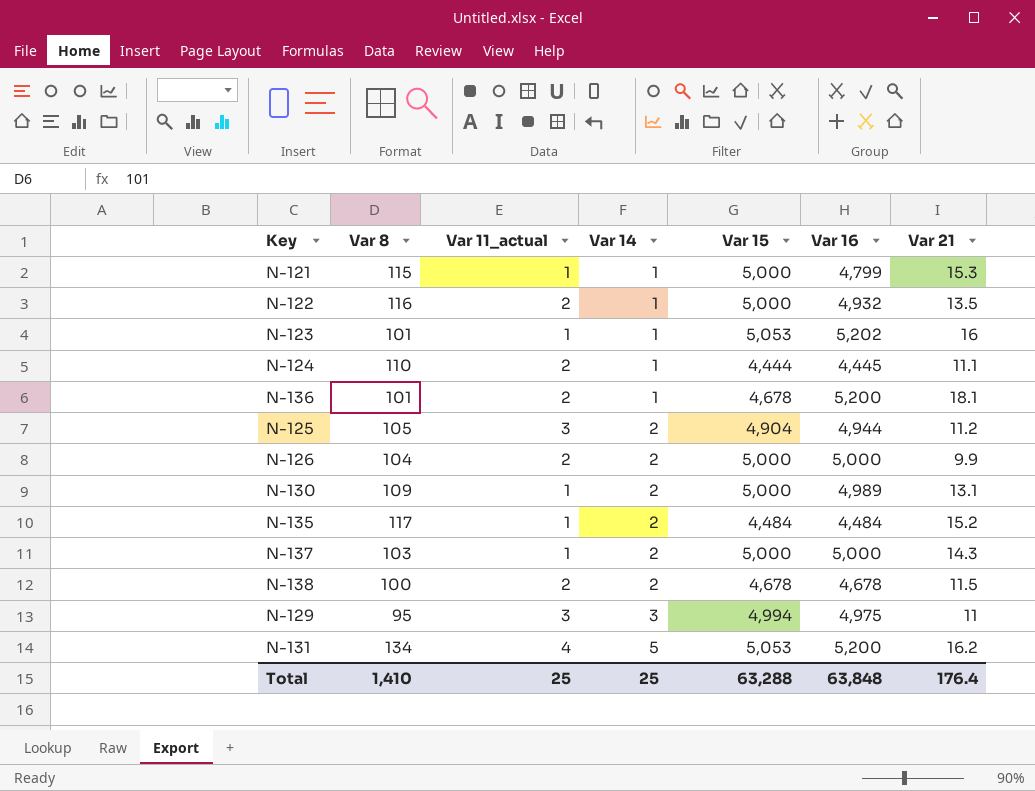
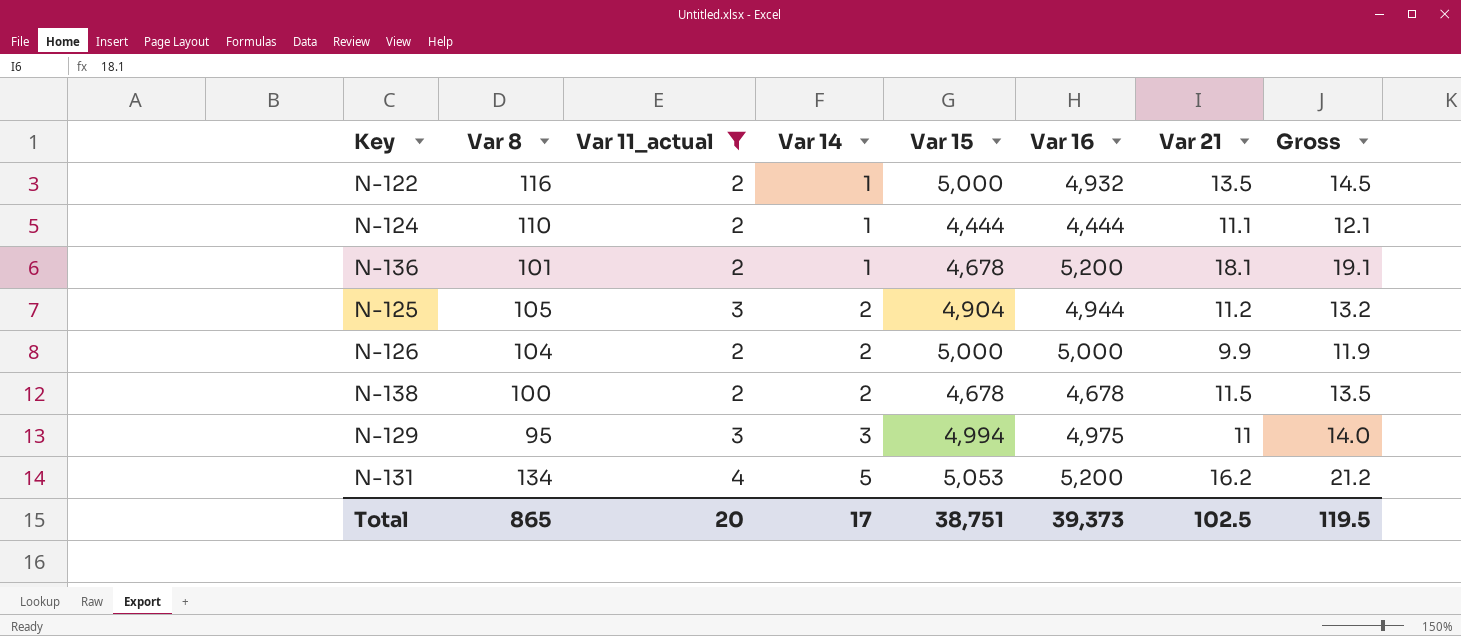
filter: none -> Var 11_actual != 1
column Gross | formula: none -> [Var 14] + [Var 21]
N-124 | Var 16: 4,445 -> 4,444
Total | Var 8: 1,410 -> 865
Total | Var 11_actual: 25 -> 20
Total | Var 14: 25 -> 17
Total | Var 15: 63,288 -> 38,751
Total | Var 16: 63,848 -> 39,373
Total | Var 21: 176.4 -> 102.5

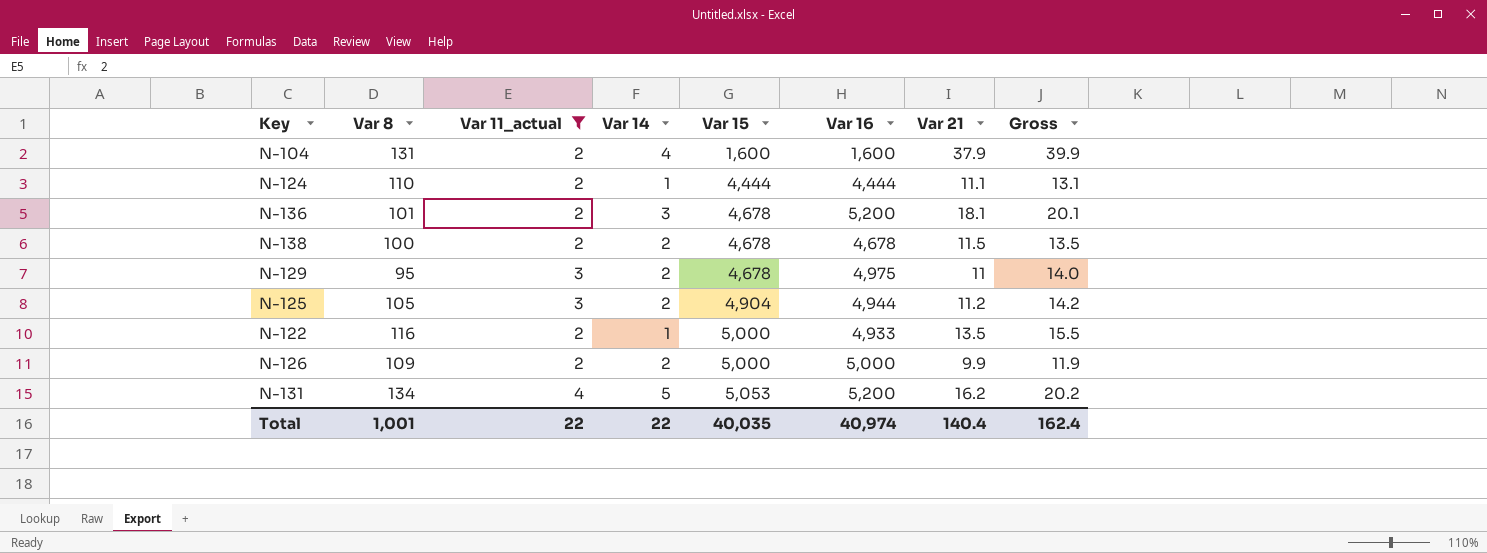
row order: Var 14 ascending -> Var 15 ascending
column Gross | formula: [Var 14] + [Var 21] -> [Var 11_actual] + [Var 21]
row N-104: none -> 131 | 2 | 4 | 1,600 | 1,600 | 37.9 | 39.9
N-136 | Var 14: 1 -> 3
N-129 | Var 14: 3 -> 2
N-129 | Var 15: 4,994 -> 4,678
N-122 | Var 16: 4,932 -> 4,933
N-126 | Var 8: 104 -> 109
Total | Var 8: 865 -> 1,001
Total | Var 11_actual: 20 -> 22
Total | Var 14: 17 -> 22
Total | Var 15: 38,751 -> 40,035
Total | Var 16: 39,373 -> 40,974
Total | Var 21: 102.5 -> 140.4
Total | Gross: 119.5 -> 162.4

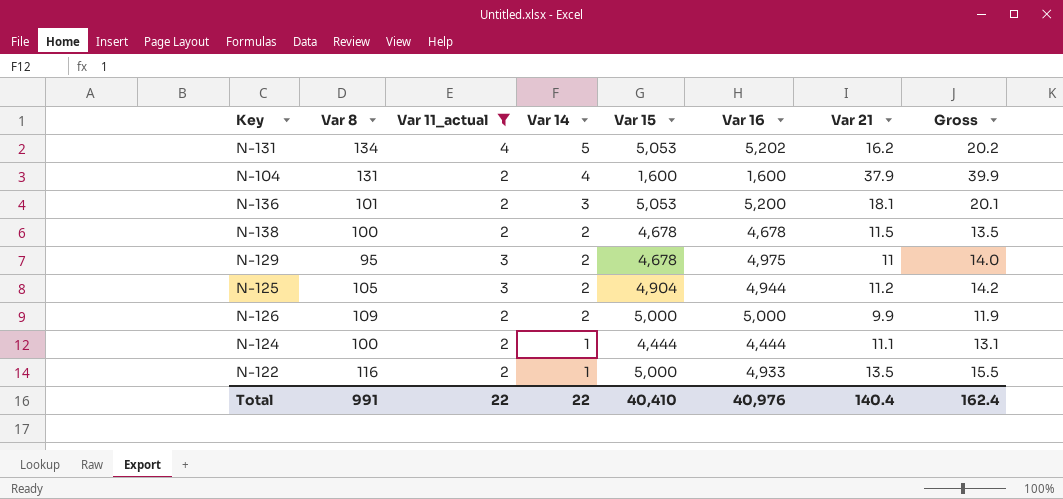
row order: Var 15 ascending -> Var 14 descending
N-131 | Var 16: 5,200 -> 5,202
N-136 | Var 15: 4,678 -> 5,053
N-124 | Var 8: 110 -> 100
Total | Var 8: 1,001 -> 991
Total | Var 15: 40,035 -> 40,410
Total | Var 16: 40,974 -> 40,976

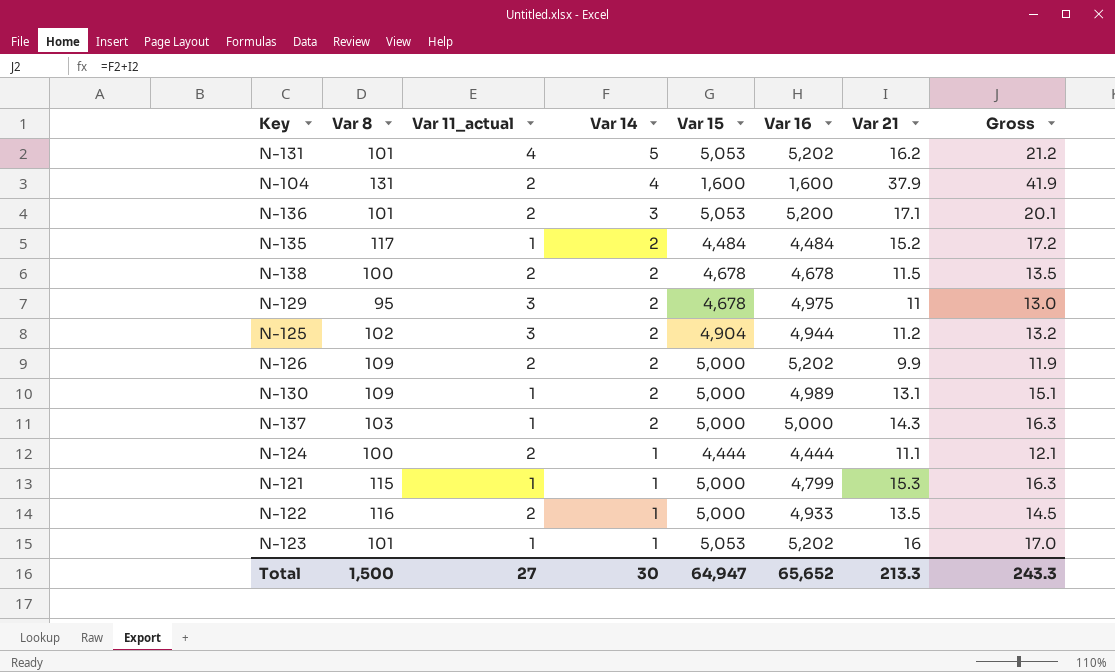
filter: Var 11_actual != 1 -> none
column Gross | formula: [Var 11_actual] + [Var 21] -> [Var 14] + [Var 21]
N-131 | Var 8: 134 -> 101
N-136 | Var 21: 18.1 -> 17.1
N-125 | Var 8: 105 -> 102
N-126 | Var 16: 5,000 -> 5,202
Total | Var 8: 991 -> 1,500
Total | Var 11_actual: 22 -> 27
Total | Var 14: 22 -> 30
Total | Var 15: 40,410 -> 64,947
Total | Var 16: 40,976 -> 65,652
Total | Var 21: 140.4 -> 213.3
Total | Gross: 162.4 -> 243.3

